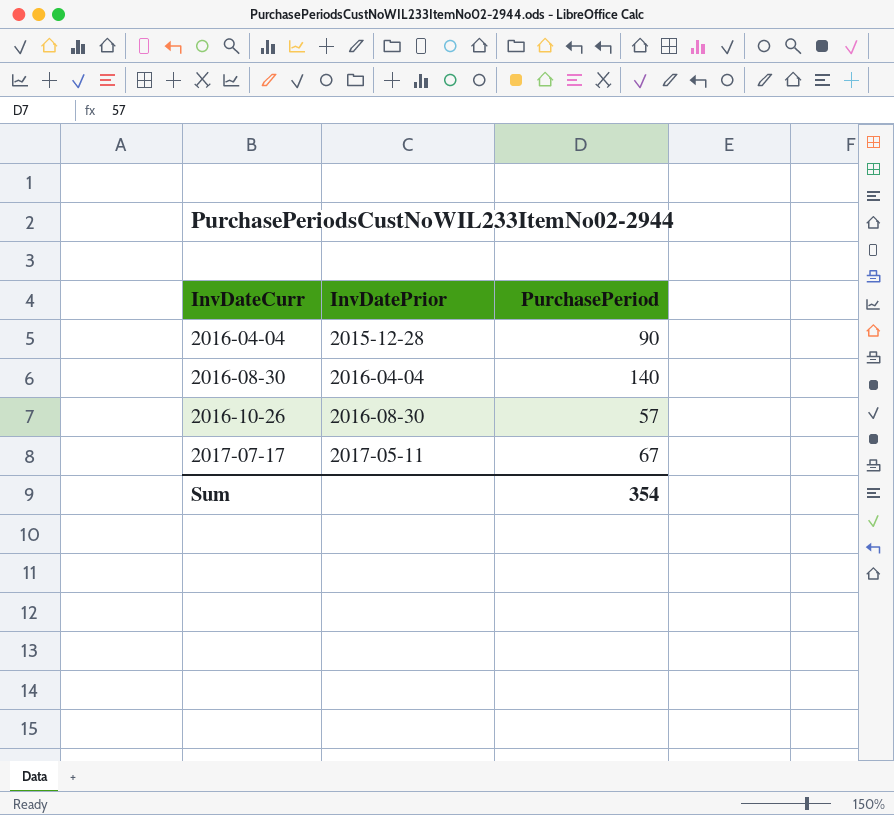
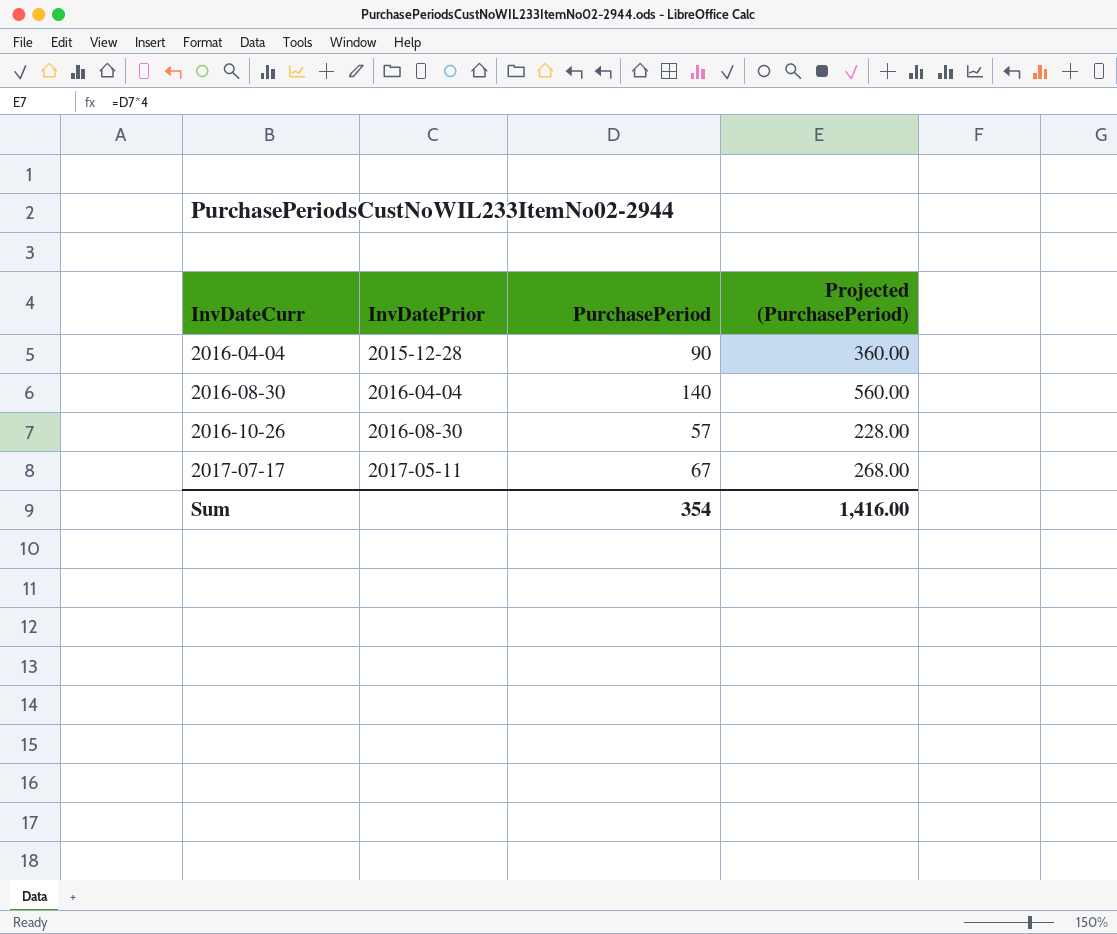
column Projected (PurchasePeriod) | formula: none -> [PurchasePeriod] * 4

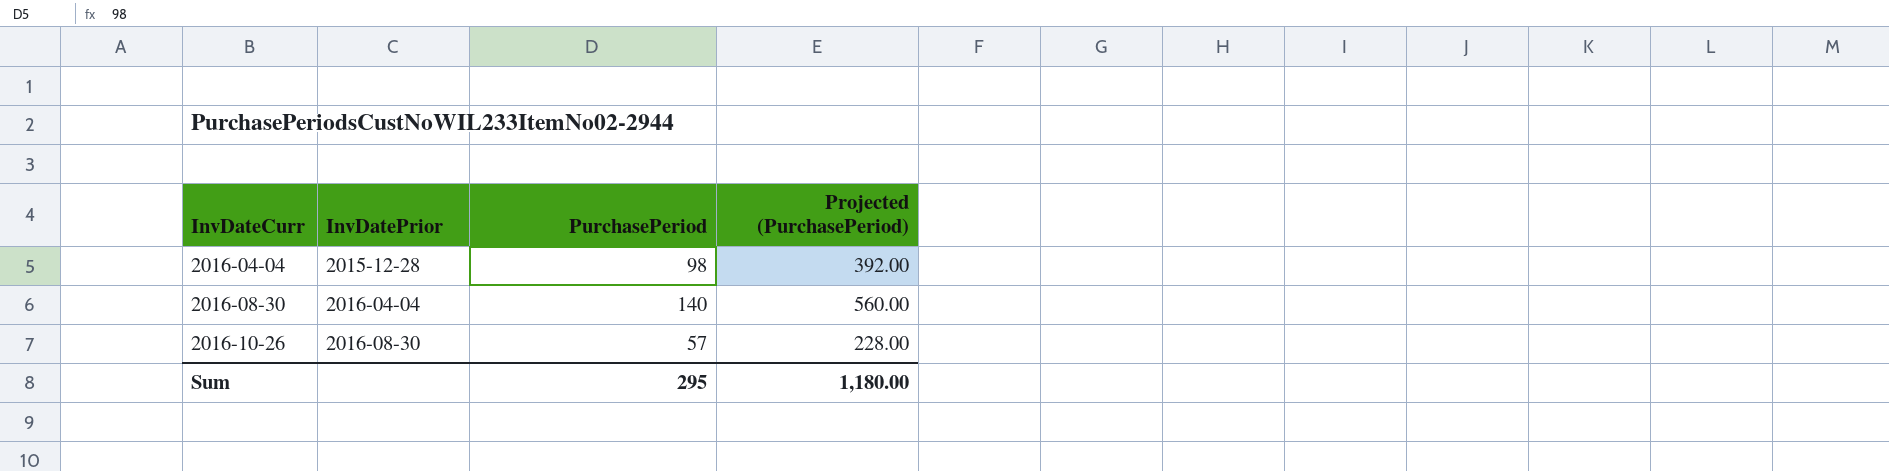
row 2017-07-17: 2017-05-11 | 67 | 268.00 -> none
2016-04-04 | PurchasePeriod: 90 -> 98
2016-04-04 | Projected (PurchasePeriod): 360.00 -> 392.00
Sum | PurchasePeriod: 354 -> 295
Sum | Projected (PurchasePeriod): 1,416.00 -> 1,180.00

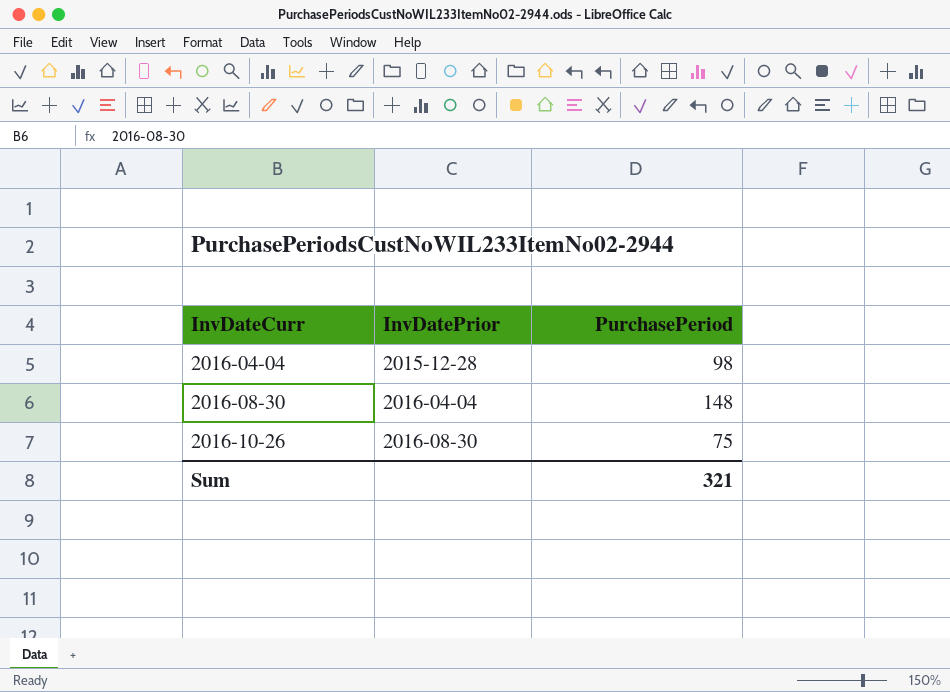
column Projected (PurchasePeriod) | formula: [PurchasePeriod] * 4 -> none
2016-08-30 | PurchasePeriod: 140 -> 148
2016-10-26 | PurchasePeriod: 57 -> 75
Sum | PurchasePeriod: 295 -> 321

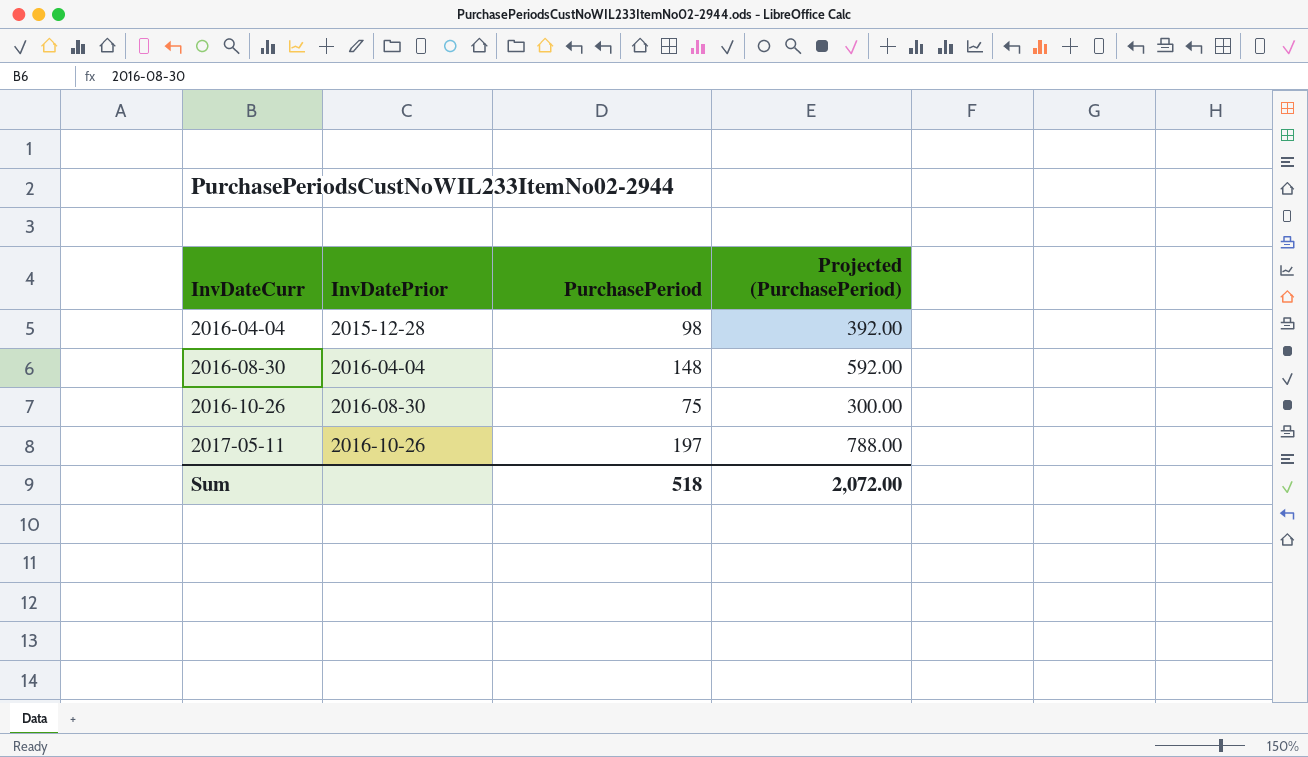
column Projected (PurchasePeriod) | formula: none -> [PurchasePeriod] * 4
row 2017-05-11: none -> 2016-10-26 | 197 | 788.00
Sum | PurchasePeriod: 321 -> 518

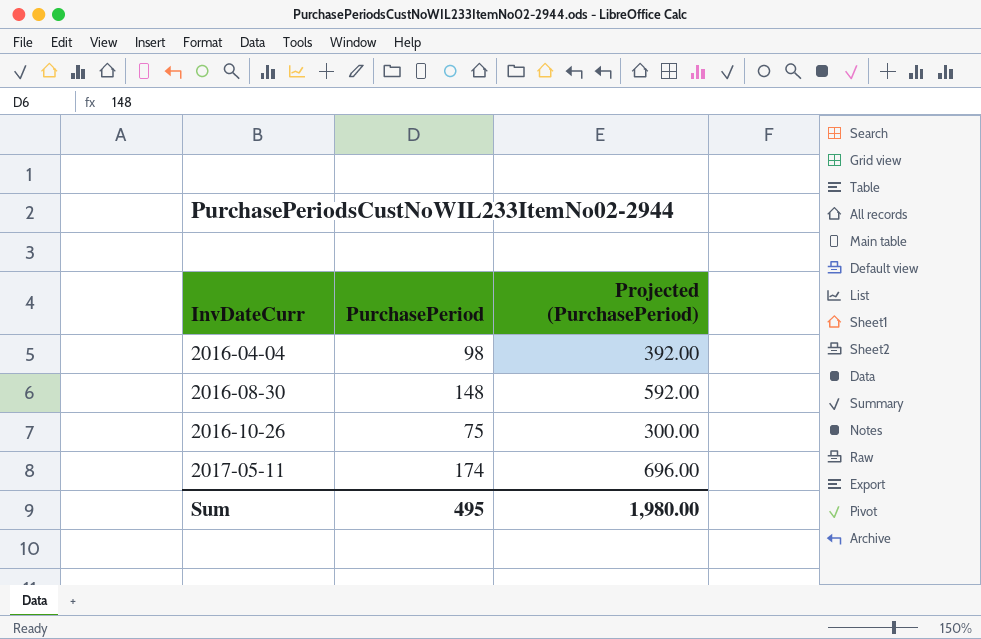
column InvDatePrior | position: 2 -> none
2017-05-11 | PurchasePeriod: 197 -> 174
2017-05-11 | Projected (PurchasePeriod): 788.00 -> 696.00
Sum | PurchasePeriod: 518 -> 495
Sum | Projected (PurchasePeriod): 2,072.00 -> 1,980.00

